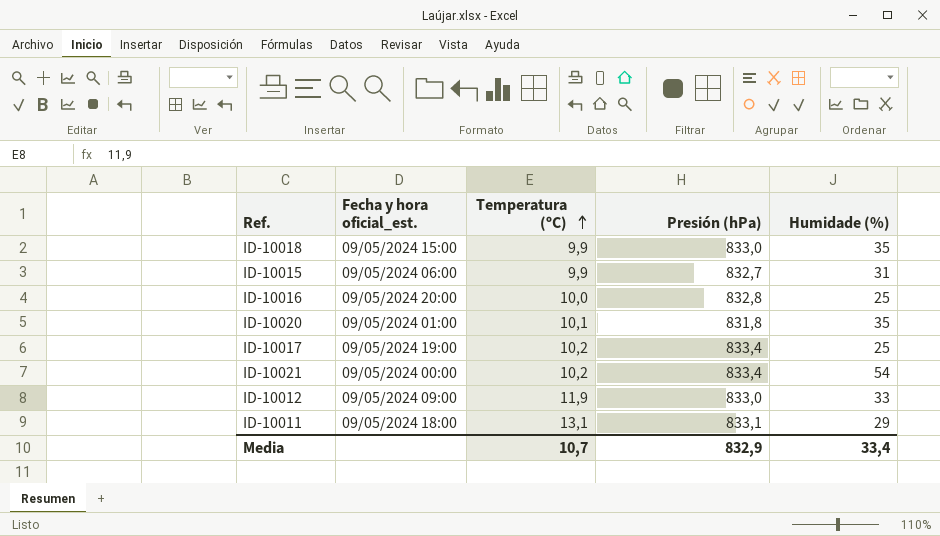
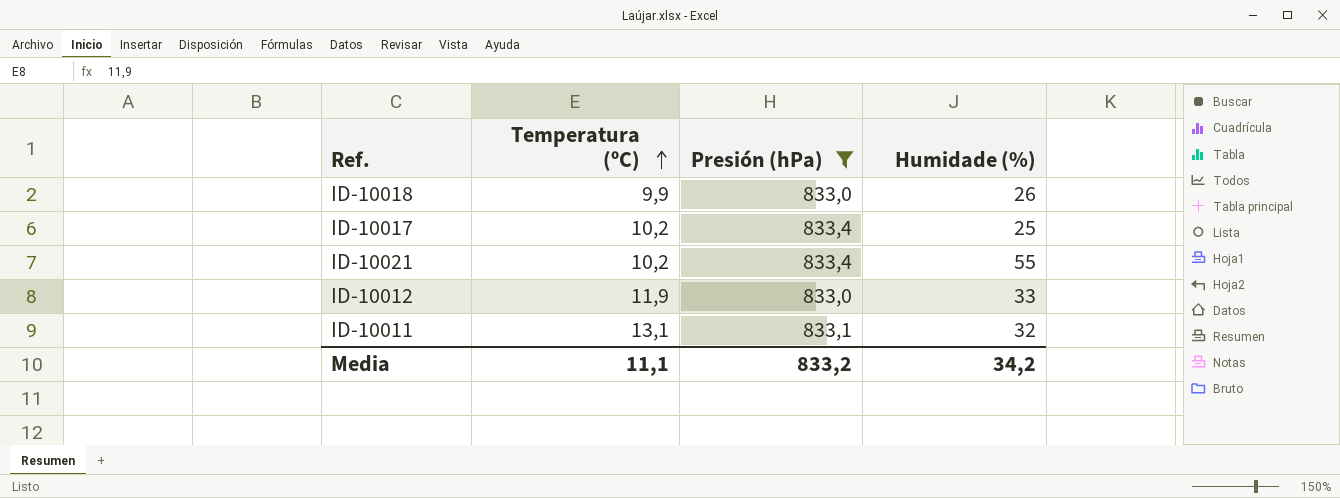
filter: none -> Presión (hPa) >= 833,0
column Fecha y hora oficial_est. | position: 2 -> none
ID-10018 | Humidade (%): 35 -> 26
ID-10021 | Humidade (%): 54 -> 55
ID-10011 | Humidade (%): 29 -> 32
Media | Temperatura (ºC): 10,7 -> 11,1
Media | Presión (hPa): 832,9 -> 833,2
Media | Humidade (%): 33,4 -> 34,2

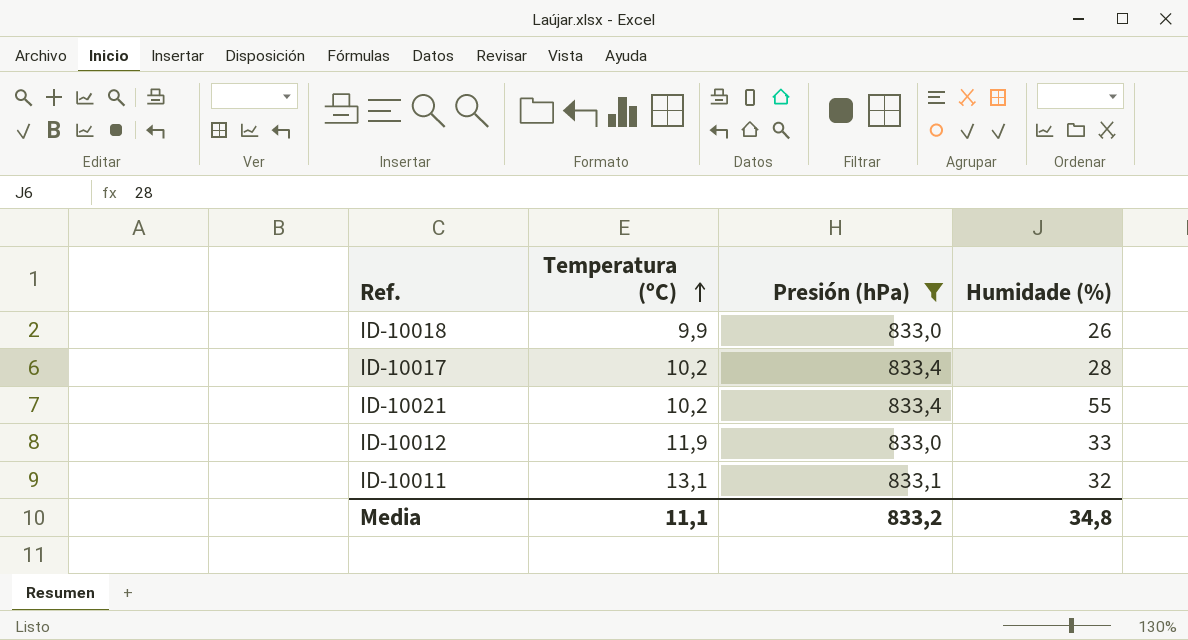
ID-10017 | Humidade (%): 25 -> 28
Media | Humidade (%): 34,2 -> 34,8

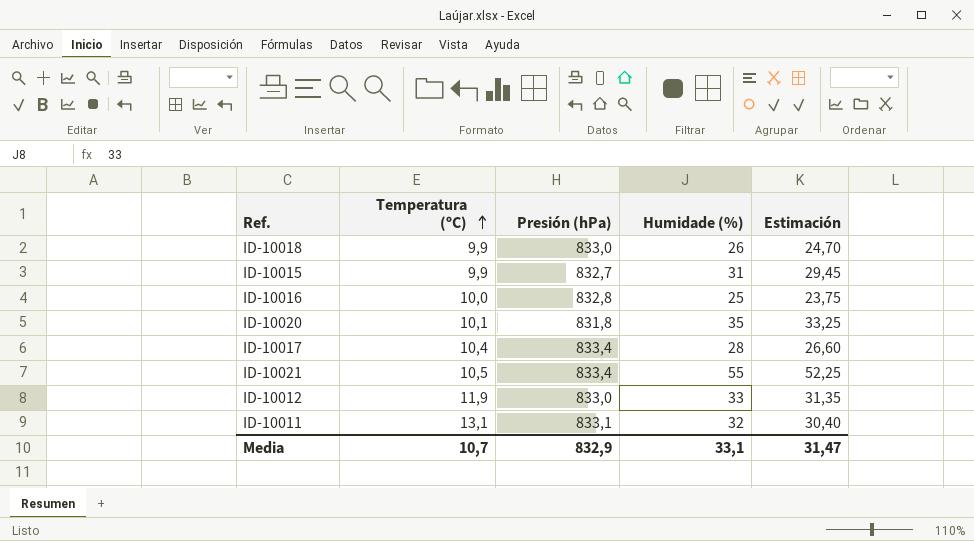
filter: Presión (hPa) >= 833,0 -> none
column Estimación | formula: none -> [Humidade (%)] * 0,95
ID-10017 | Temperatura (ºC): 10,2 -> 10,4
ID-10021 | Temperatura (ºC): 10,2 -> 10,5
Media | Temperatura (ºC): 11,1 -> 10,7
Media | Presión (hPa): 833,2 -> 832,9
Media | Humidade (%): 34,8 -> 33,1

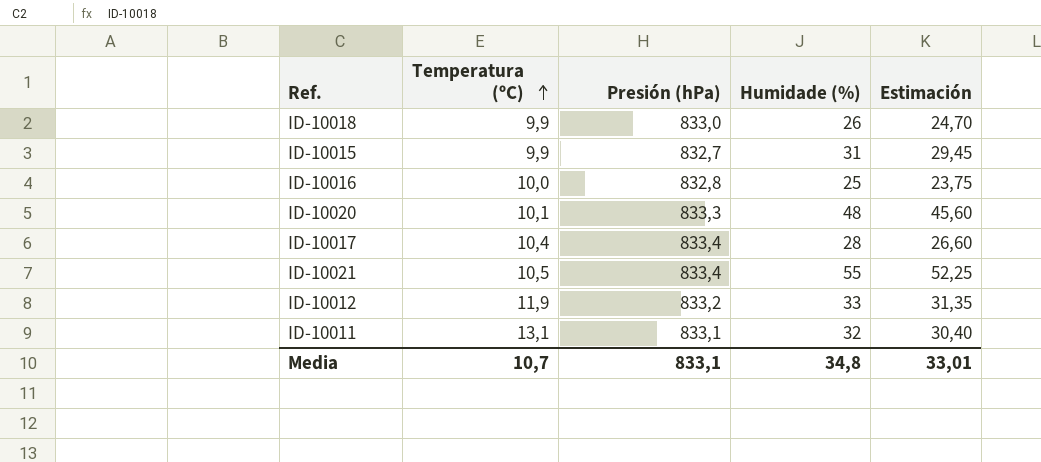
ID-10020 | Presión (hPa): 831,8 -> 833,3
ID-10020 | Humidade (%): 35 -> 48
ID-10020 | Estimación: 33,25 -> 45,60
ID-10012 | Presión (hPa): 833,0 -> 833,2
Media | Presión (hPa): 832,9 -> 833,1
Media | Humidade (%): 33,1 -> 34,8
Media | Estimación: 31,47 -> 33,01

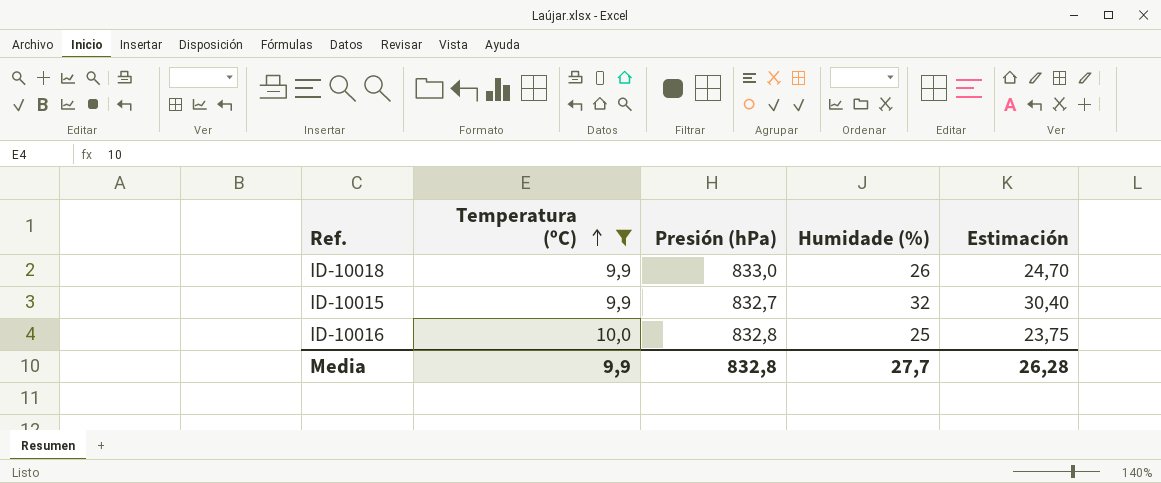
filter: none -> Temperatura (ºC) <= 10,0
ID-10015 | Humidade (%): 31 -> 32
ID-10015 | Estimación: 29,45 -> 30,40
Media | Temperatura (ºC): 10,7 -> 9,9
Media | Presión (hPa): 833,1 -> 832,8
Media | Humidade (%): 34,8 -> 27,7
Media | Estimación: 33,01 -> 26,28

